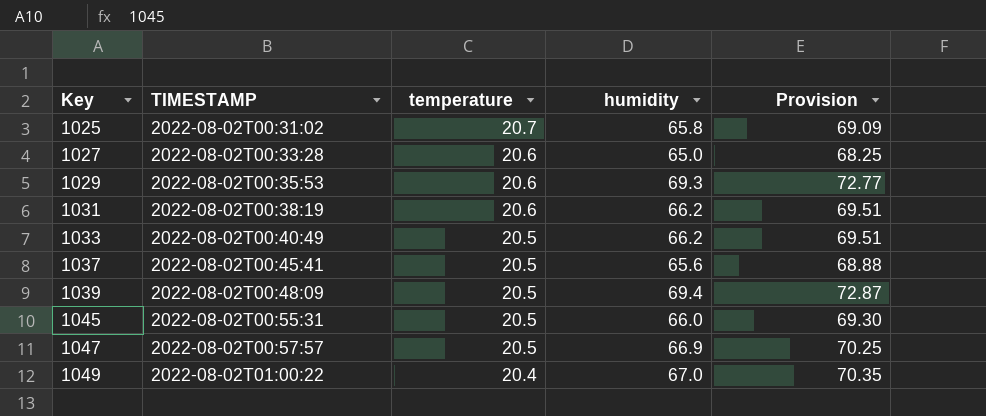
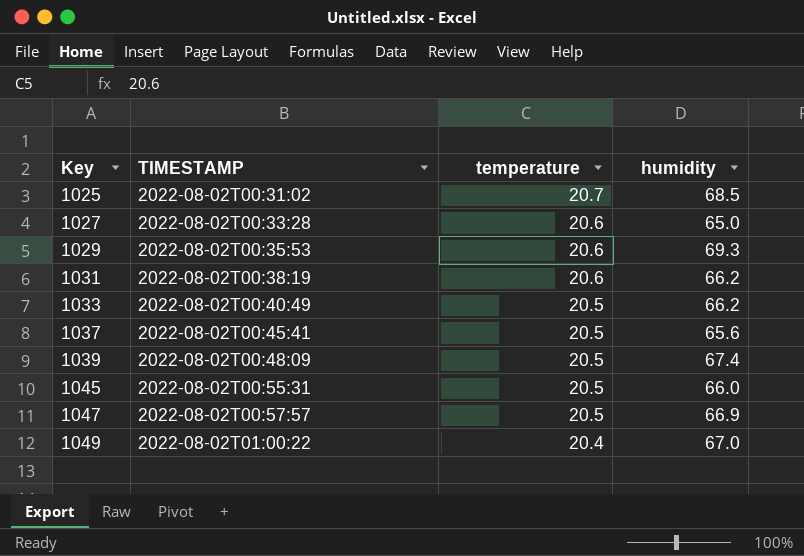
column Provision | formula: [humidity] * 1.05 -> none
1025 | humidity: 65.8 -> 68.5
1039 | humidity: 69.4 -> 67.4

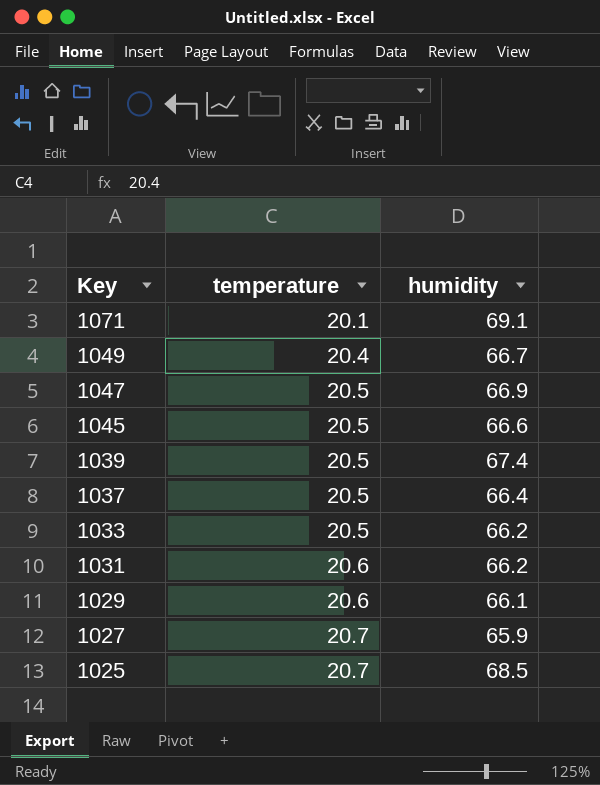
row order: Key ascending -> Key descending
column TIMESTAMP | position: 2 -> none
row 1071: none -> 20.1 | 69.1
1049 | humidity: 67.0 -> 66.7
1045 | humidity: 66.0 -> 66.6
1037 | humidity: 65.6 -> 66.4
1029 | humidity: 69.3 -> 66.1
1027 | temperature: 20.6 -> 20.7
1027 | humidity: 65.0 -> 65.9

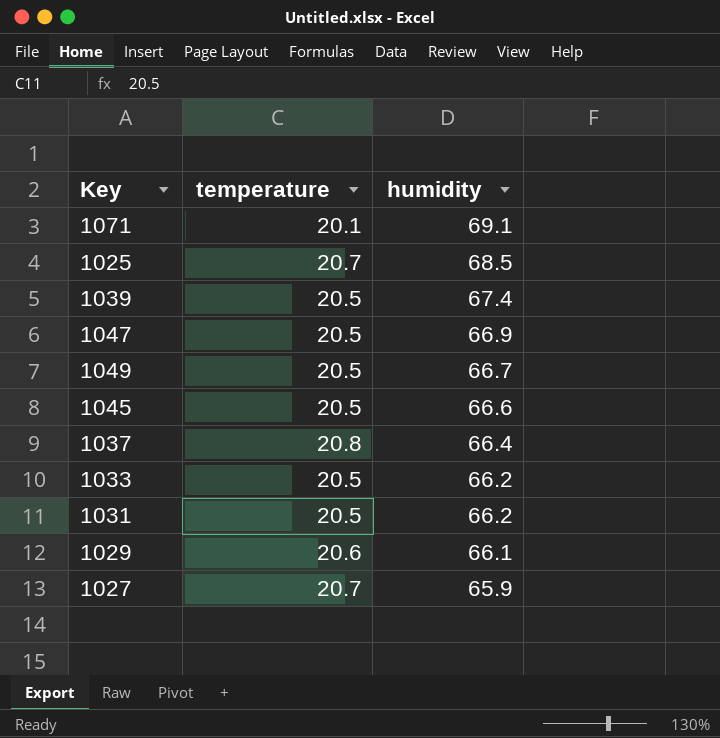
row order: Key descending -> humidity descending
1049 | temperature: 20.4 -> 20.5
1037 | temperature: 20.5 -> 20.8
1031 | temperature: 20.6 -> 20.5

